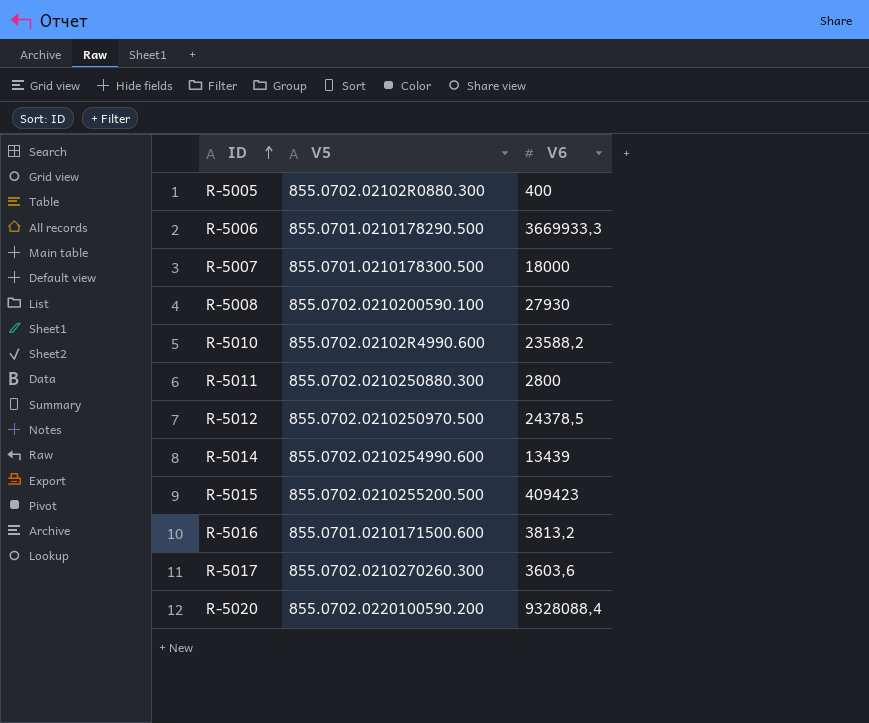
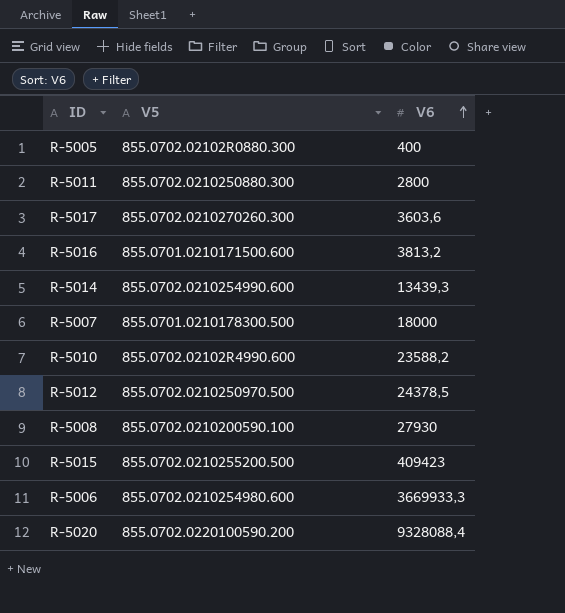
row order: ID ascending -> V6 ascending
R-5014 | V6: 13439 -> 13439,3
R-5006 | V5: 855.0701.0210178290.500 -> 855.0702.0210254980.600

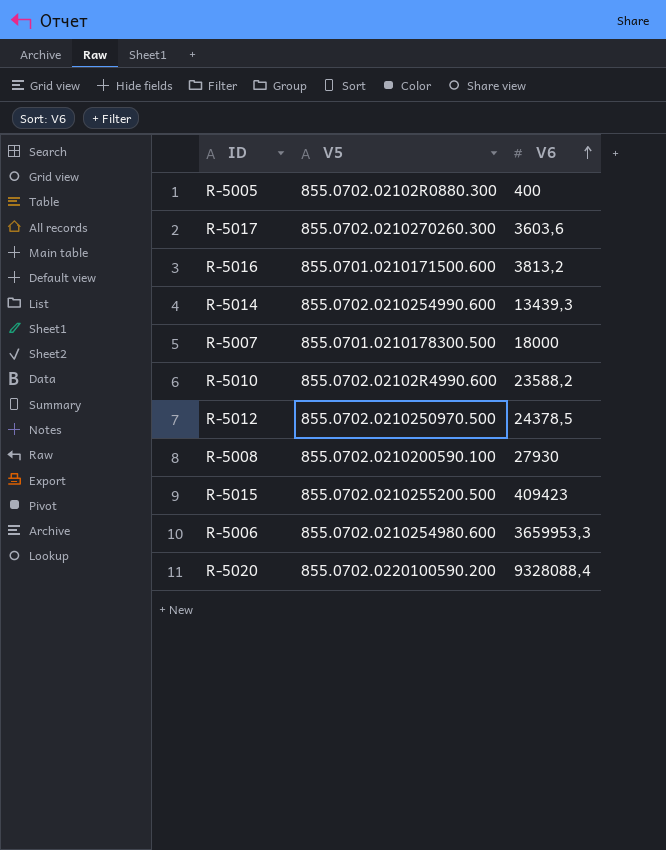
row R-5011: 855.0702.0210250880.300 | 2800 -> none
R-5006 | V6: 3669933,3 -> 3659953,3

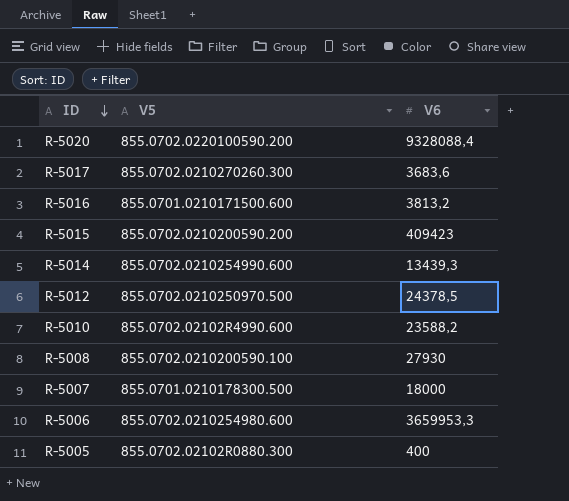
row order: V6 ascending -> ID descending
R-5017 | V6: 3603,6 -> 3683,6
R-5015 | V5: 855.0702.0210255200.500 -> 855.0702.0210200590.200

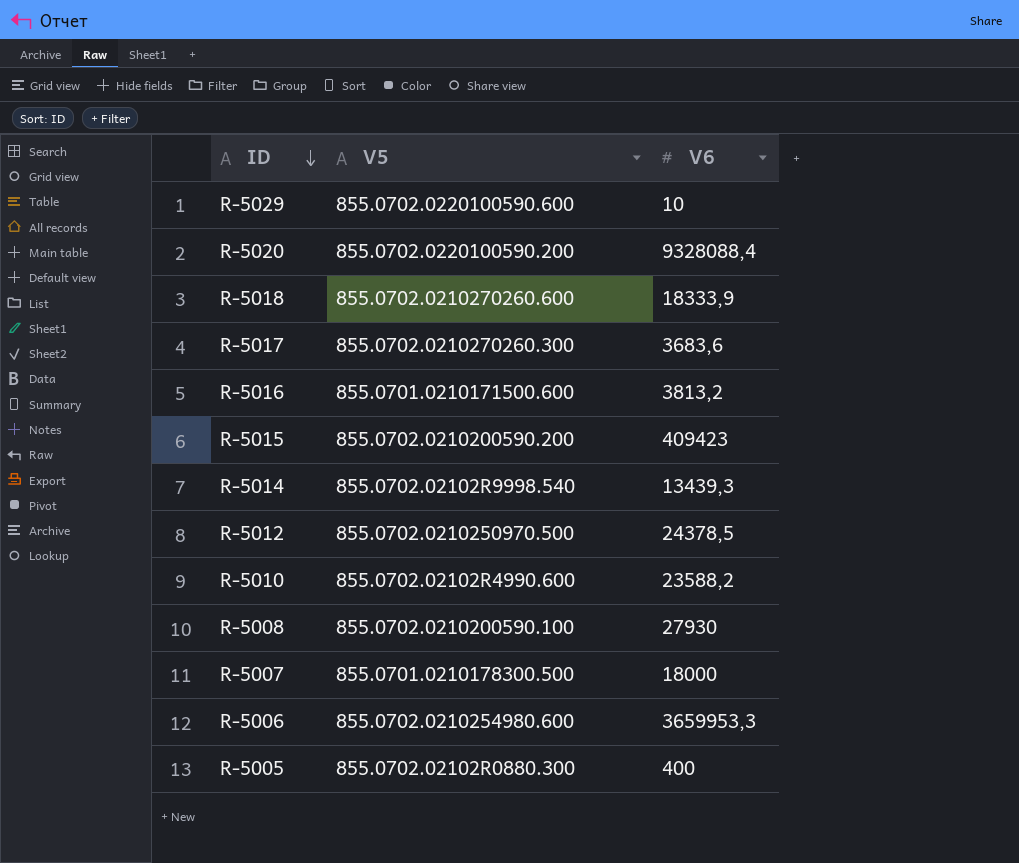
row R-5029: none -> 855.0702.0220100590.600 | 10
row R-5018: none -> 855.0702.0210270260.600 | 18333,9
R-5014 | V5: 855.0702.0210254990.600 -> 855.0702.02102R9998.540

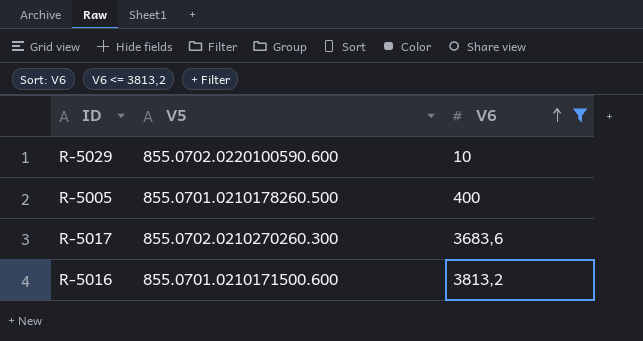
filter: none -> V6 <= 3813,2
row order: ID descending -> V6 ascending
R-5005 | V5: 855.0702.02102R0880.300 -> 855.0701.0210178260.500

